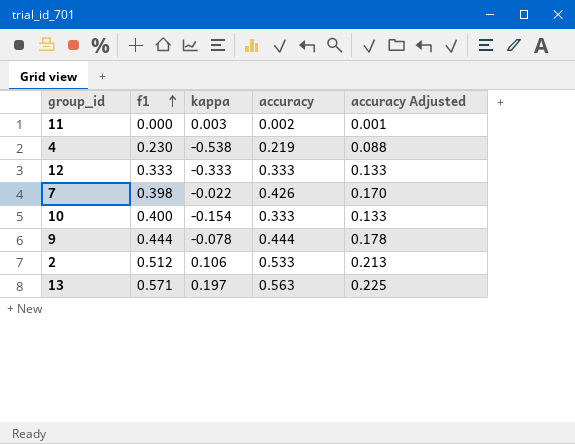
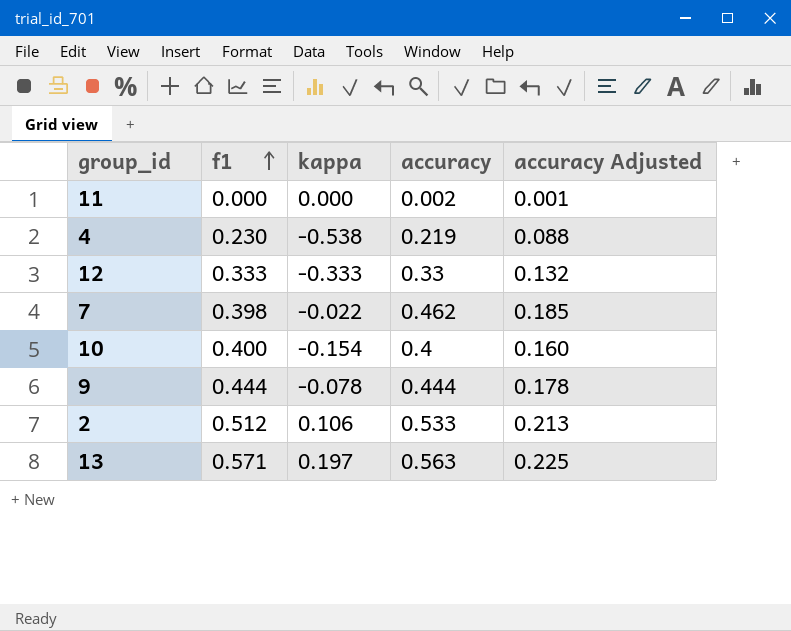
11 | kappa: 0.003 -> 0.000
12 | accuracy: 0.333 -> 0.33
12 | accuracy Adjusted: 0.133 -> 0.132
7 | accuracy: 0.426 -> 0.462
7 | accuracy Adjusted: 0.170 -> 0.185
10 | accuracy: 0.333 -> 0.4
10 | accuracy Adjusted: 0.133 -> 0.160

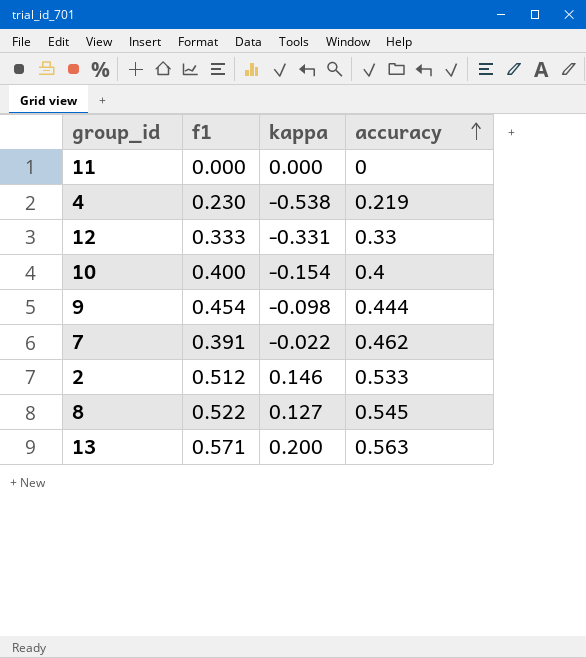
row order: f1 ascending -> accuracy ascending
column accuracy Adjusted | formula: [accuracy] * 0.4 -> none
11 | accuracy: 0.002 -> 0
12 | kappa: -0.333 -> -0.331
9 | f1: 0.444 -> 0.454
9 | kappa: -0.078 -> -0.098
7 | f1: 0.398 -> 0.391
2 | kappa: 0.106 -> 0.146
row 8: none -> 0.522 | 0.127 | 0.545
13 | kappa: 0.197 -> 0.200

